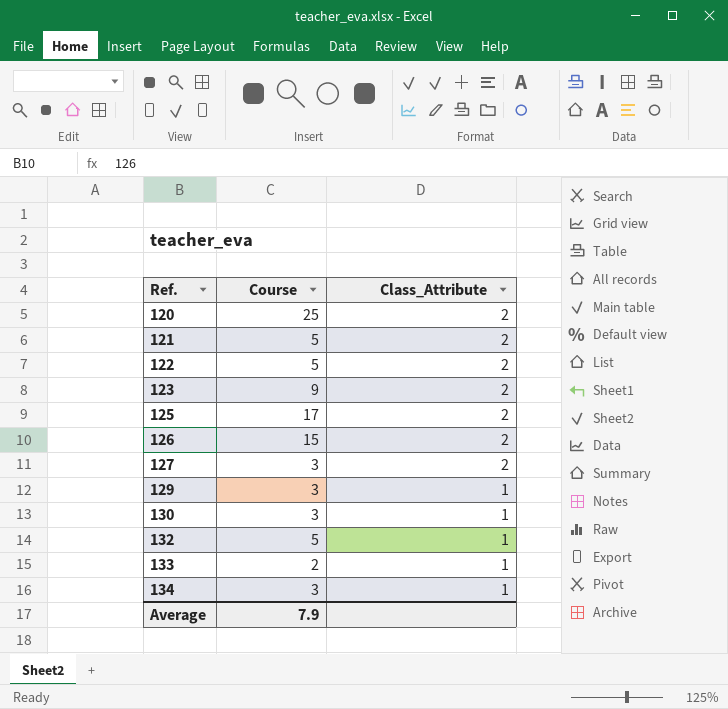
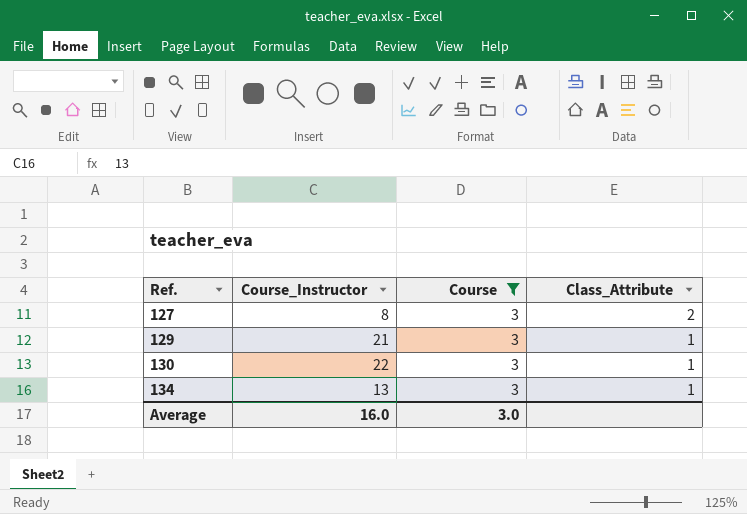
filter: none -> Course = 3
column Course_Instructor | position: none -> 2
Average | Course: 7.9 -> 3.0

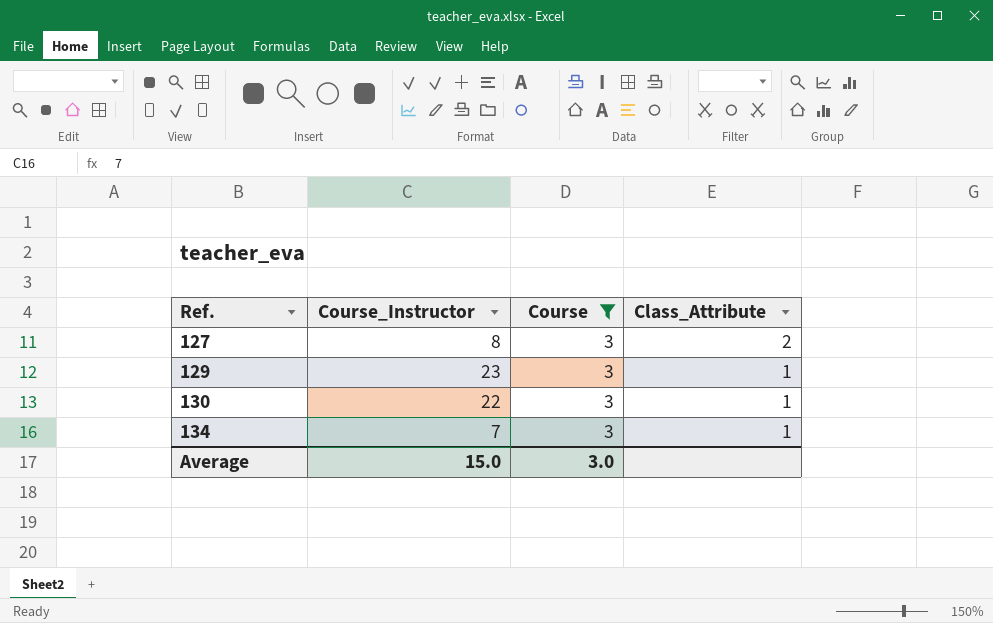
129 | Course_Instructor: 21 -> 23
134 | Course_Instructor: 13 -> 7
Average | Course_Instructor: 16.0 -> 15.0

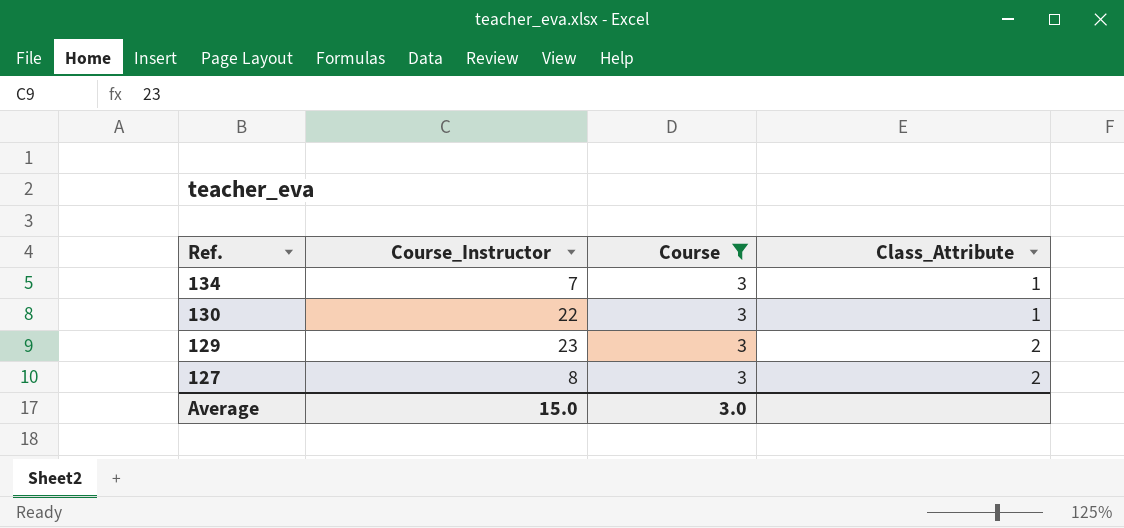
row order: Ref. ascending -> Ref. descending
129 | Class_Attribute: 1 -> 2

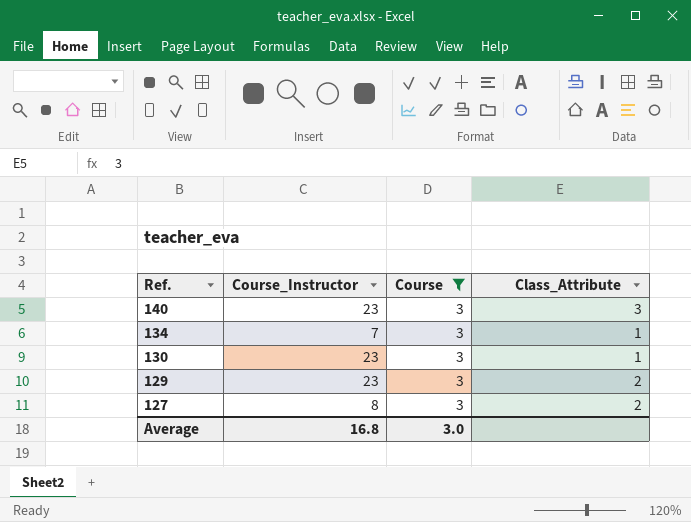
row 140: none -> 23 | 3 | 3
130 | Course_Instructor: 22 -> 23
Average | Course_Instructor: 15.0 -> 16.8

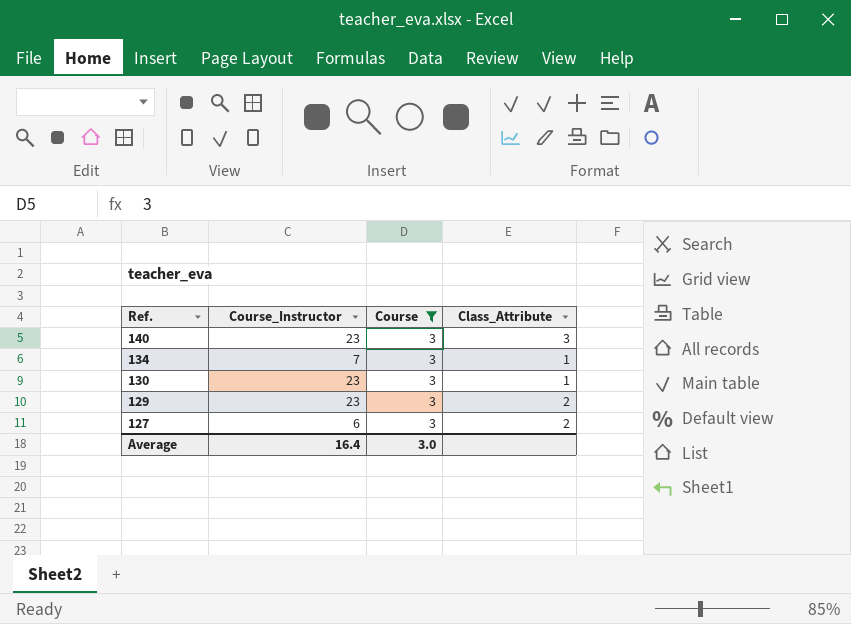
127 | Course_Instructor: 8 -> 6
Average | Course_Instructor: 16.8 -> 16.4

